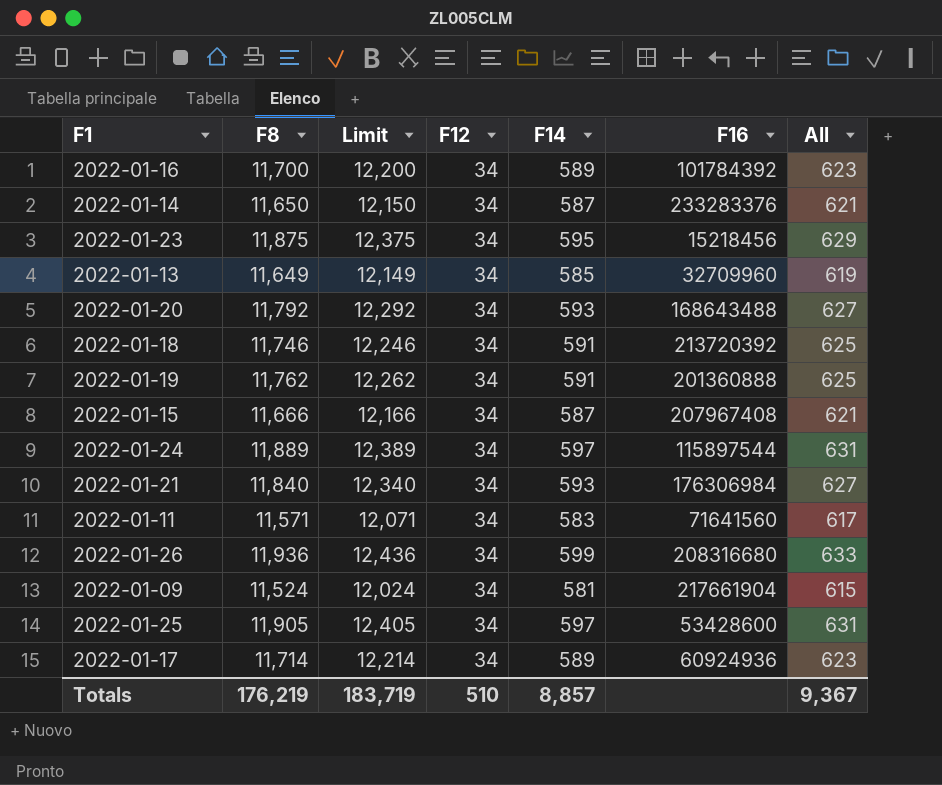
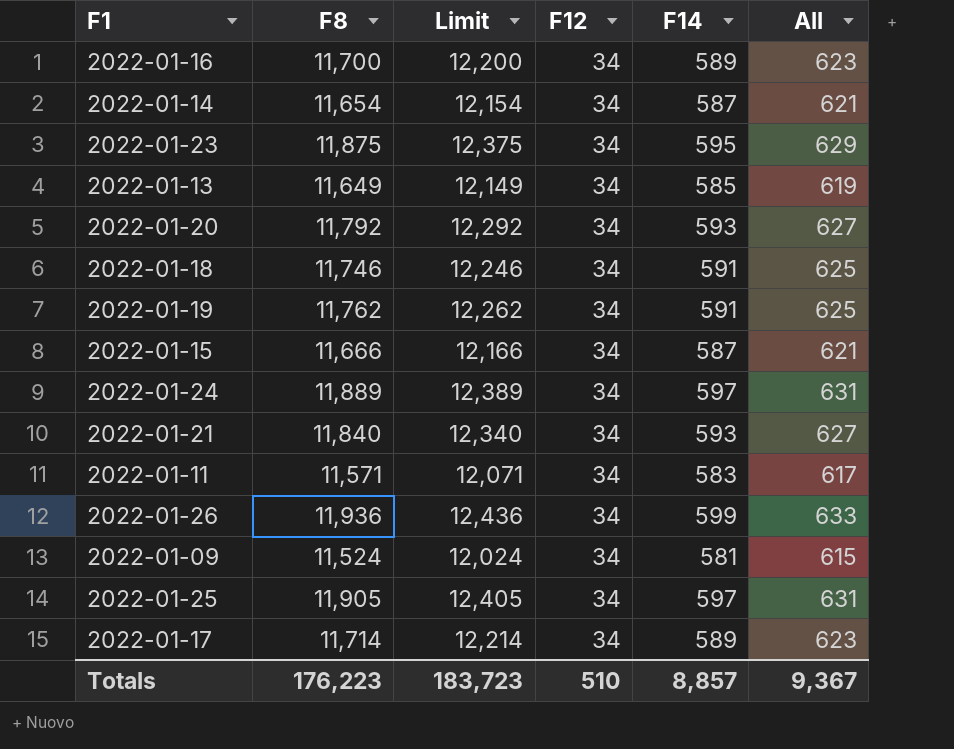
column F16 | position: 6 -> none
2022-01-14 | F8: 11,650 -> 11,654
2022-01-14 | Limit: 12,150 -> 12,154
Totals | F8: 176,219 -> 176,223
Totals | Limit: 183,719 -> 183,723

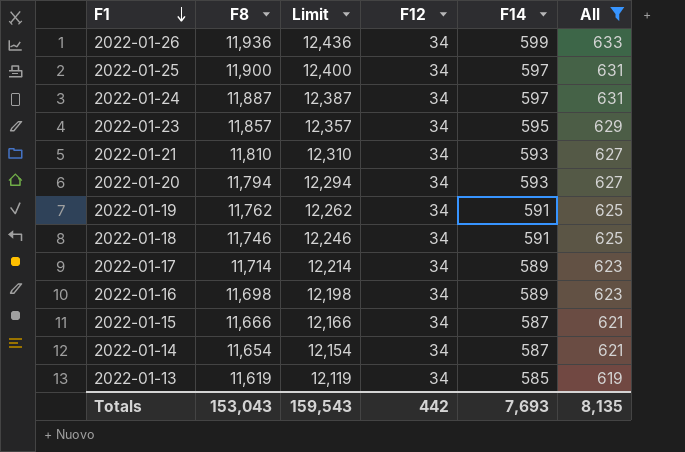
filter: none -> All >= 619
row order: none -> F1 descending
2022-01-25 | F8: 11,905 -> 11,900
2022-01-25 | Limit: 12,405 -> 12,400
2022-01-24 | F8: 11,889 -> 11,887
2022-01-24 | Limit: 12,389 -> 12,387
2022-01-23 | F8: 11,875 -> 11,857
2022-01-23 | Limit: 12,375 -> 12,357
2022-01-21 | F8: 11,840 -> 11,810
2022-01-21 | Limit: 12,340 -> 12,310
2022-01-20 | F8: 11,792 -> 11,794
2022-01-20 | Limit: 12,292 -> 12,294
2022-01-16 | F8: 11,700 -> 11,698
2022-01-16 | Limit: 12,200 -> 12,198
2022-01-13 | F8: 11,649 -> 11,619
2022-01-13 | Limit: 12,149 -> 12,119
Totals | F8: 176,223 -> 153,043
Totals | Limit: 183,723 -> 159,543
Totals | F12: 510 -> 442
Totals | F14: 8,857 -> 7,693
Totals | All: 9,367 -> 8,135

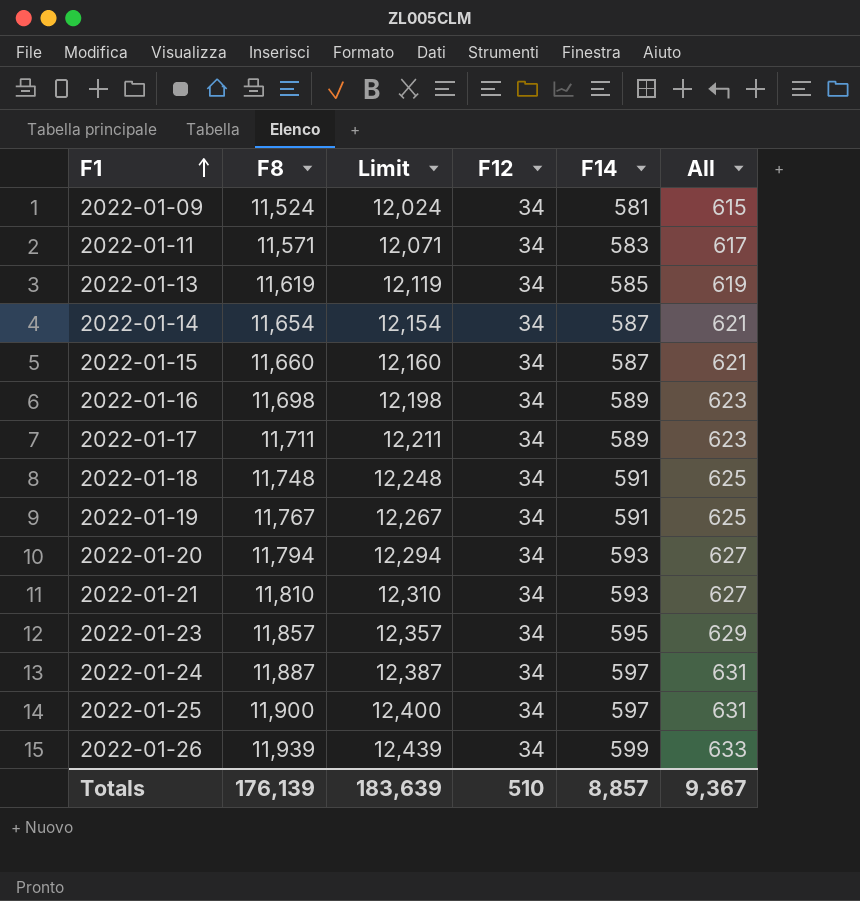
filter: All >= 619 -> none
row order: F1 descending -> F1 ascending
2022-01-15 | F8: 11,666 -> 11,660
2022-01-15 | Limit: 12,166 -> 12,160
2022-01-17 | F8: 11,714 -> 11,711
2022-01-17 | Limit: 12,214 -> 12,211
2022-01-18 | F8: 11,746 -> 11,748
2022-01-18 | Limit: 12,246 -> 12,248
2022-01-19 | F8: 11,762 -> 11,767
2022-01-19 | Limit: 12,262 -> 12,267
2022-01-26 | F8: 11,936 -> 11,939
2022-01-26 | Limit: 12,436 -> 12,439
Totals | F8: 153,043 -> 176,139
Totals | Limit: 159,543 -> 183,639
Totals | F12: 442 -> 510
Totals | F14: 7,693 -> 8,857
Totals | All: 8,135 -> 9,367

